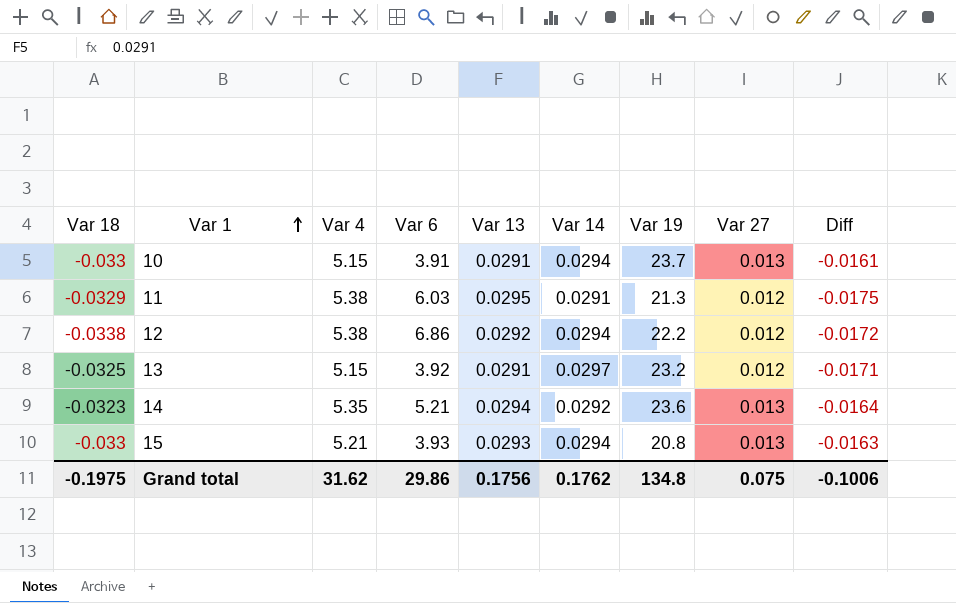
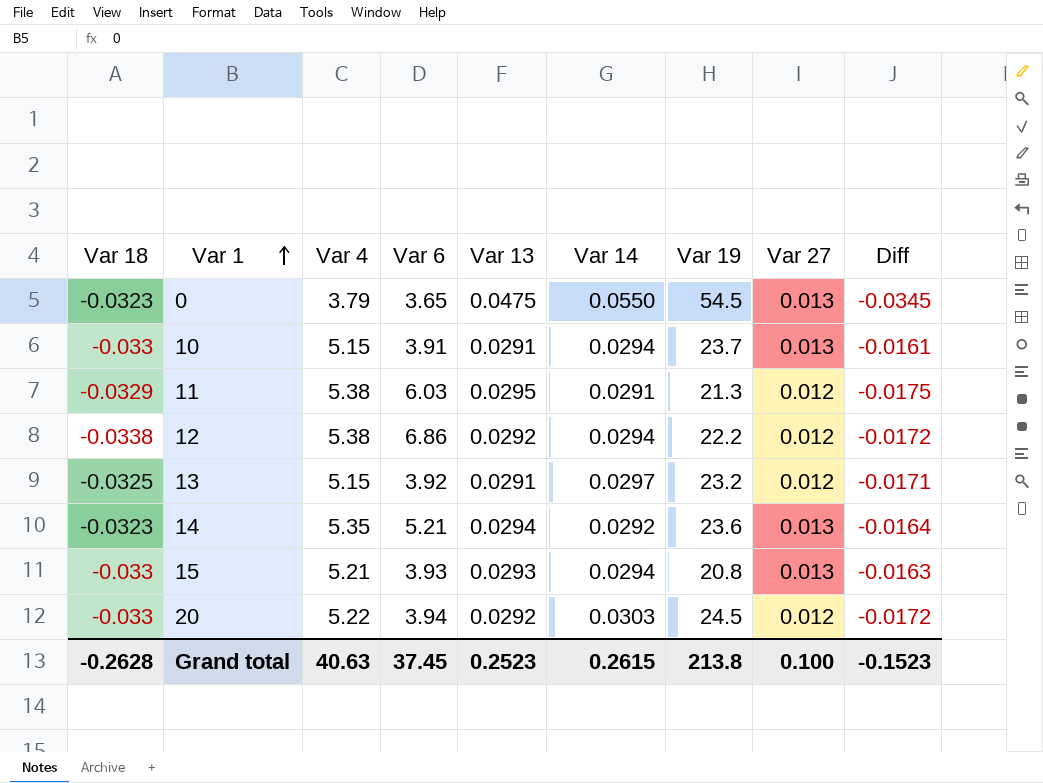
row 0: none -> -0.0323 | 3.79 | 3.65 | 0.0475 | 0.0550 | 54.5 | 0.013 | -0.0345
row 20: none -> -0.033 | 5.22 | 3.94 | 0.0292 | 0.0303 | 24.5 | 0.012 | -0.0172
Grand total | Var 18: -0.1975 -> -0.2628
Grand total | Var 4: 31.62 -> 40.63
Grand total | Var 6: 29.86 -> 37.45
Grand total | Var 13: 0.1756 -> 0.2523
Grand total | Var 14: 0.1762 -> 0.2615
Grand total | Var 19: 134.8 -> 213.8
Grand total | Var 27: 0.075 -> 0.100
Grand total | Diff: -0.1006 -> -0.1523

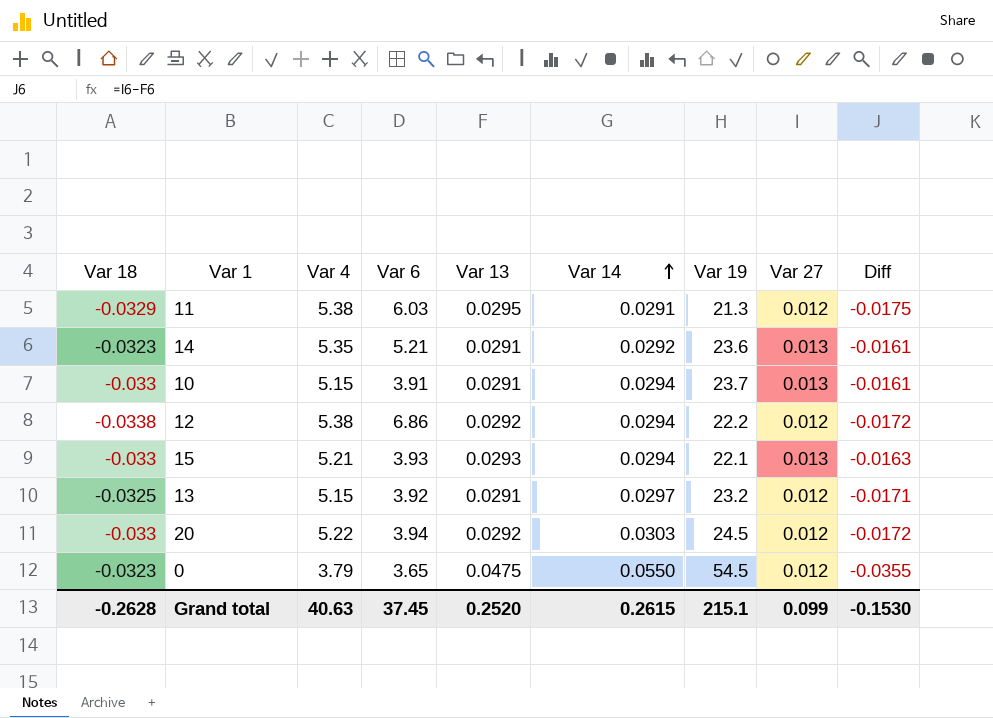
row order: Var 1 ascending -> Var 14 ascending
14 | Var 13: 0.0294 -> 0.0291
14 | Diff: -0.0164 -> -0.0161
15 | Var 19: 20.8 -> 22.1
0 | Var 27: 0.013 -> 0.012
0 | Diff: -0.0345 -> -0.0355
Grand total | Var 13: 0.2523 -> 0.2520
Grand total | Var 19: 213.8 -> 215.1
Grand total | Var 27: 0.100 -> 0.099
Grand total | Diff: -0.1523 -> -0.1530

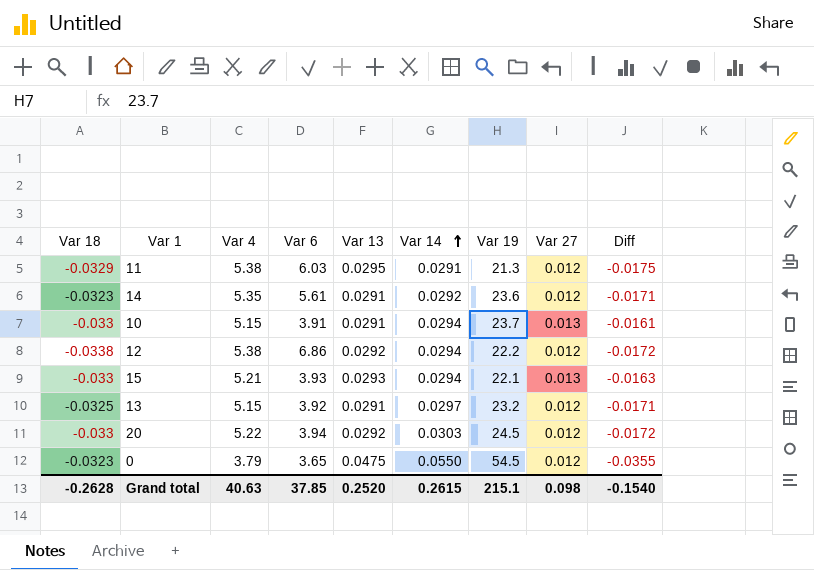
14 | Var 6: 5.21 -> 5.61
14 | Var 27: 0.013 -> 0.012
14 | Diff: -0.0161 -> -0.0171
Grand total | Var 6: 37.45 -> 37.85
Grand total | Var 27: 0.099 -> 0.098
Grand total | Diff: -0.1530 -> -0.1540

